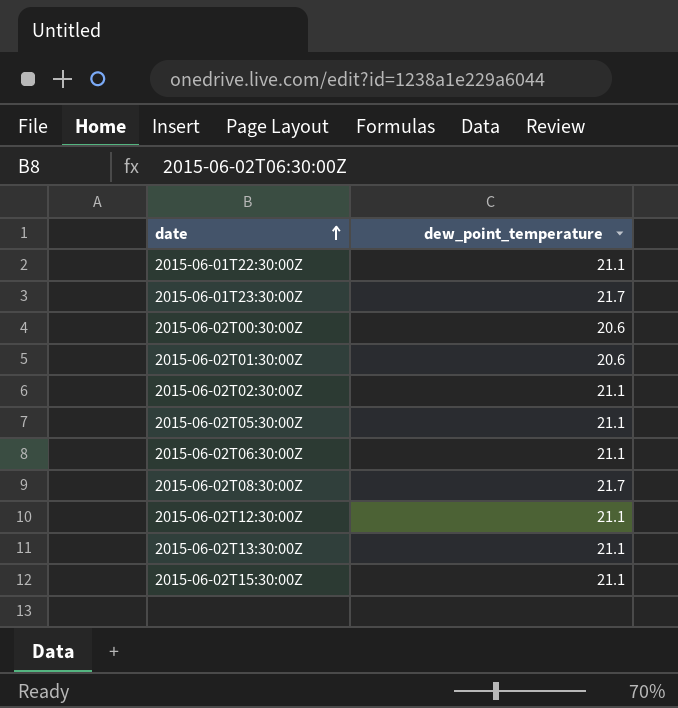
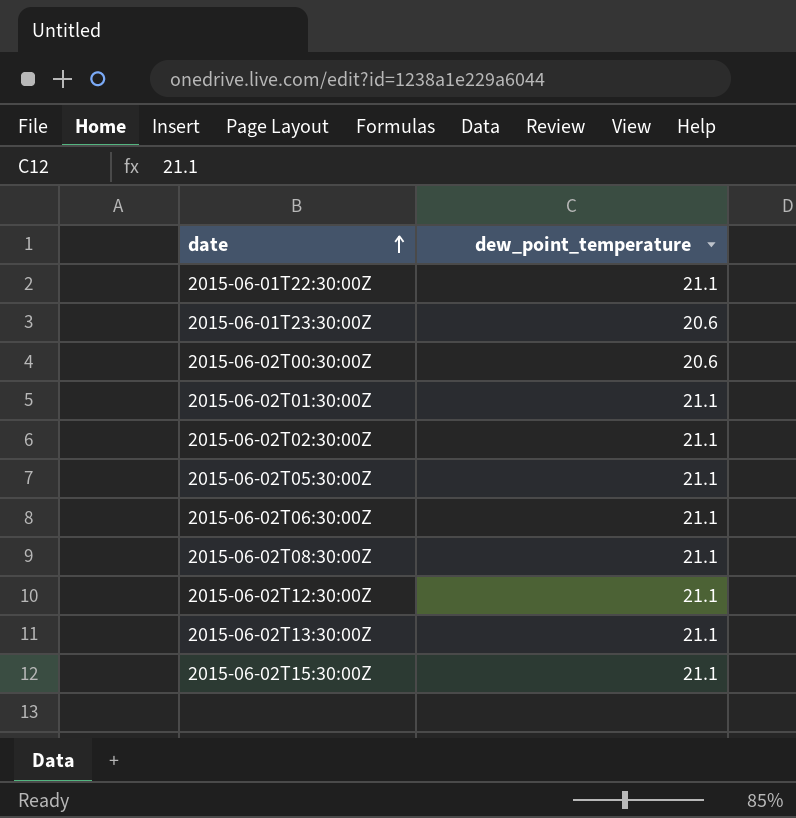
2015-06-01T23:30:00Z | dew_point_temperature: 21.7 -> 20.6
2015-06-02T01:30:00Z | dew_point_temperature: 20.6 -> 21.1
2015-06-02T08:30:00Z | dew_point_temperature: 21.7 -> 21.1

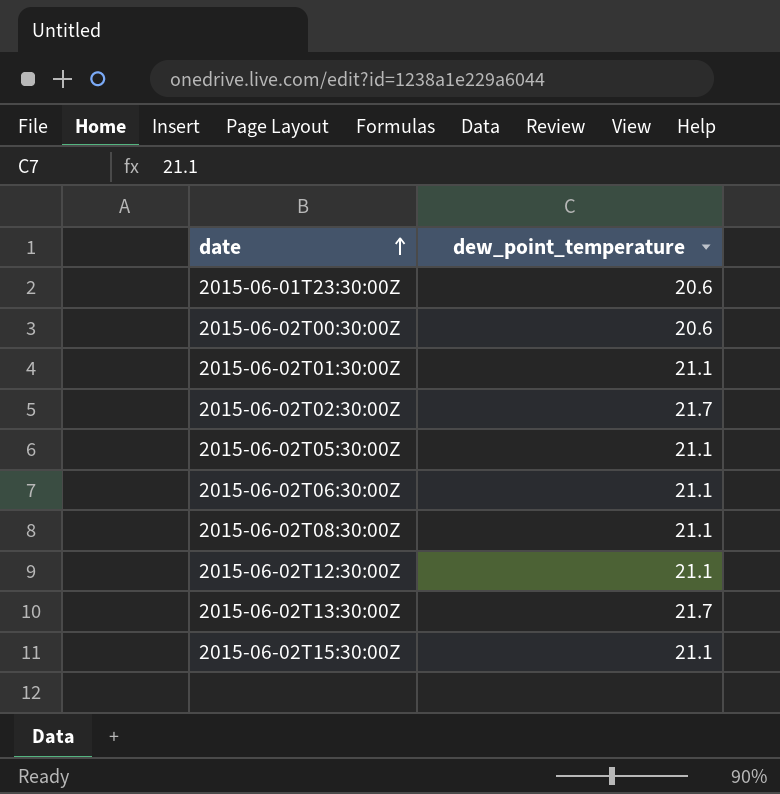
row 2015-06-01T22:30:00Z: 21.1 -> none
2015-06-02T02:30:00Z | dew_point_temperature: 21.1 -> 21.7
2015-06-02T13:30:00Z | dew_point_temperature: 21.1 -> 21.7

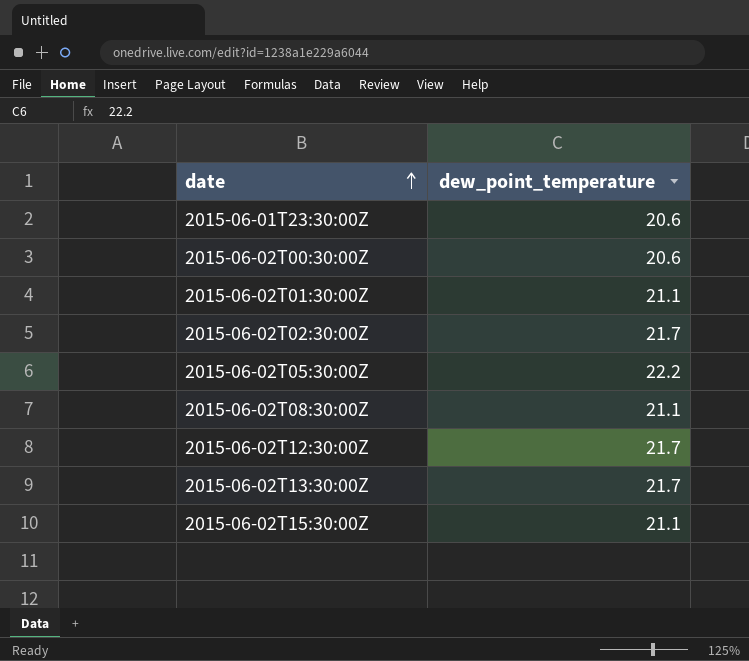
row 2015-06-02T06:30:00Z: 21.1 -> none
2015-06-02T05:30:00Z | dew_point_temperature: 21.1 -> 22.2
2015-06-02T12:30:00Z | dew_point_temperature: 21.1 -> 21.7

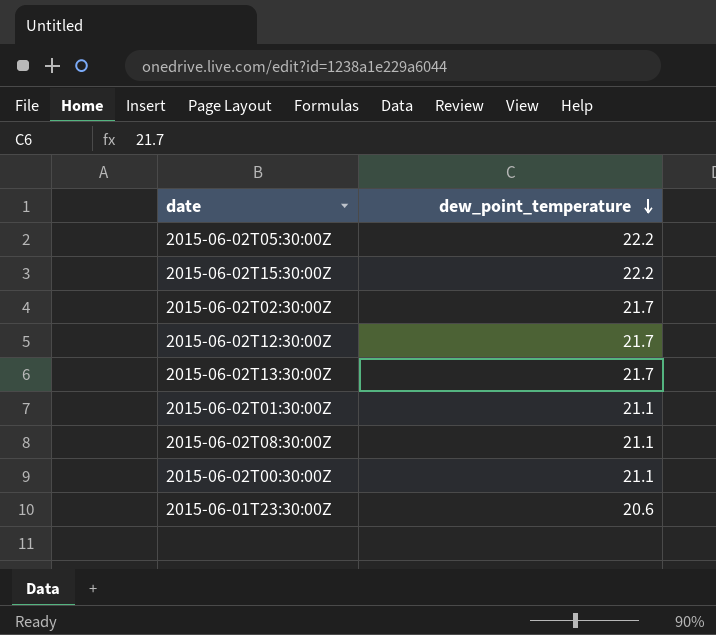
row order: date ascending -> dew_point_temperature descending
2015-06-02T15:30:00Z | dew_point_temperature: 21.1 -> 22.2
2015-06-02T00:30:00Z | dew_point_temperature: 20.6 -> 21.1

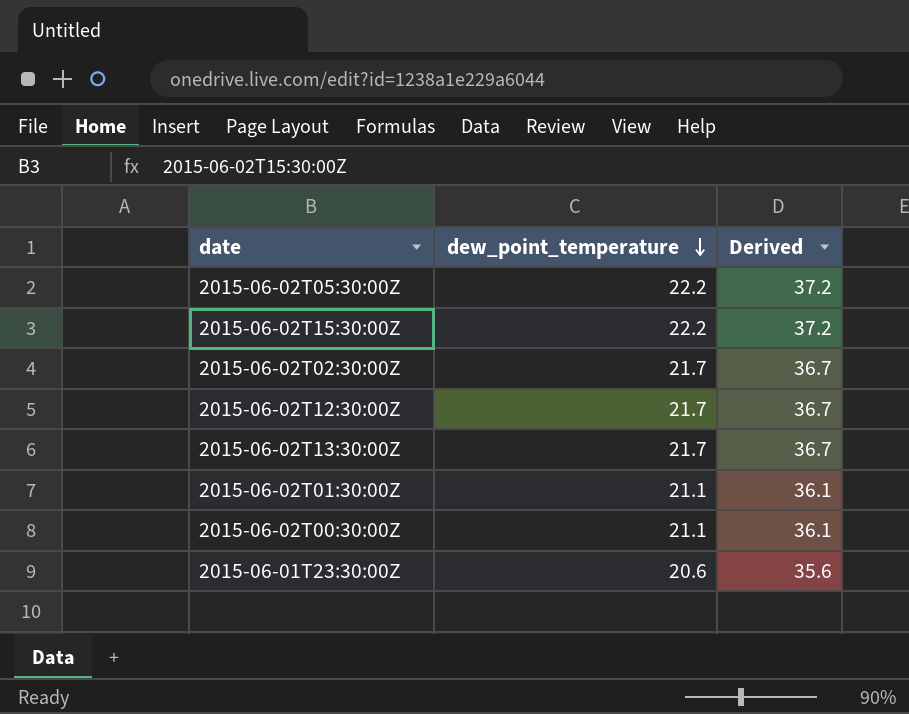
column Derived | formula: none -> [dew_point_temperature] + 15
row 2015-06-02T08:30:00Z: 21.1 -> none

